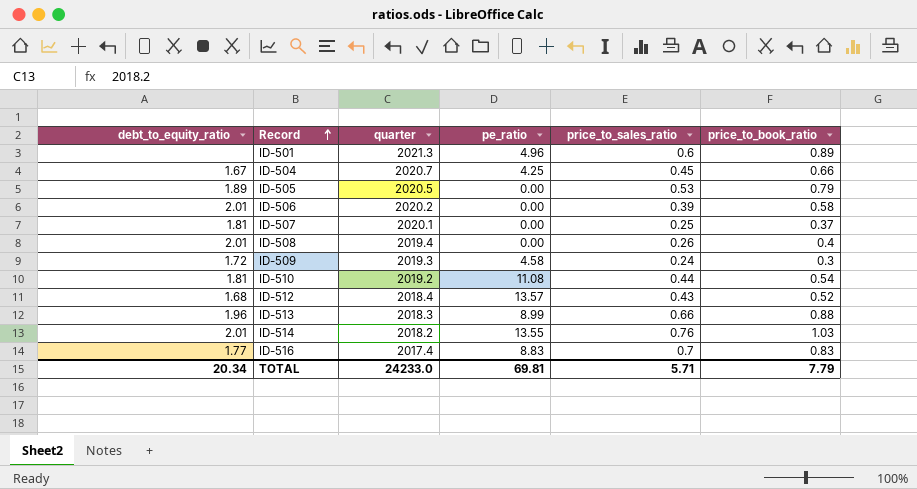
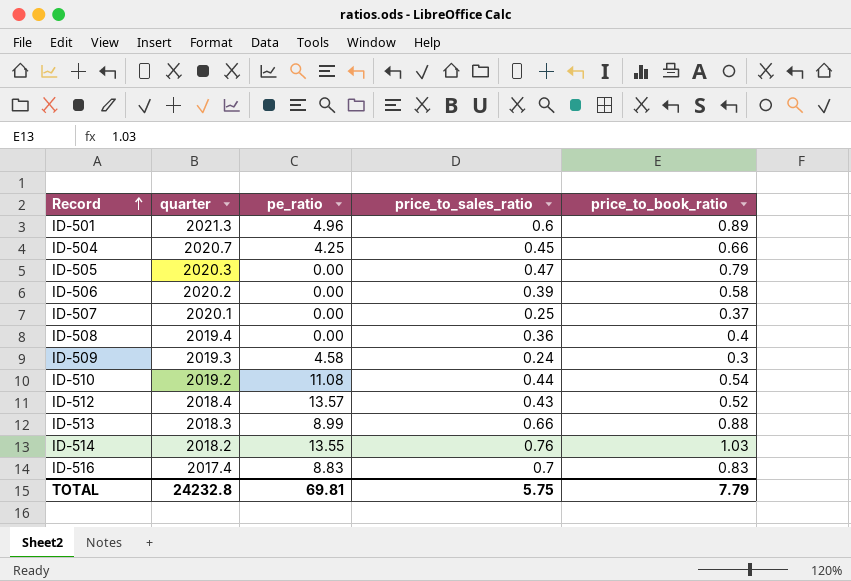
column debt_to_equity_ratio | position: 1 -> none
ID-505 | quarter: 2020.5 -> 2020.3
ID-505 | price_to_sales_ratio: 0.53 -> 0.47
ID-508 | price_to_sales_ratio: 0.26 -> 0.36
TOTAL | quarter: 24233.0 -> 24232.8
TOTAL | price_to_sales_ratio: 5.71 -> 5.75

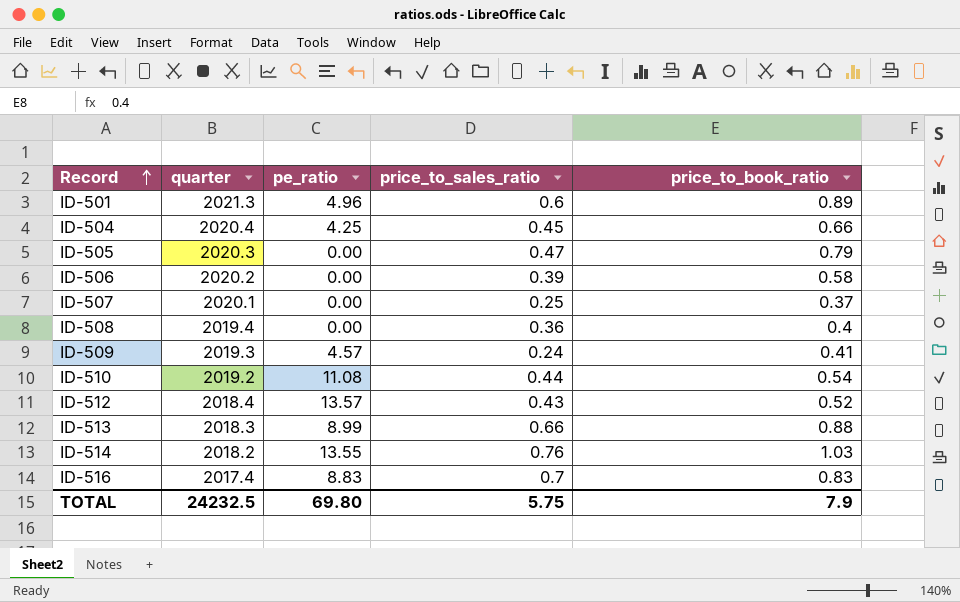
ID-504 | quarter: 2020.7 -> 2020.4
ID-509 | pe_ratio: 4.58 -> 4.57
ID-509 | price_to_book_ratio: 0.3 -> 0.41
TOTAL | quarter: 24232.8 -> 24232.5
TOTAL | pe_ratio: 69.81 -> 69.80
TOTAL | price_to_book_ratio: 7.79 -> 7.9

